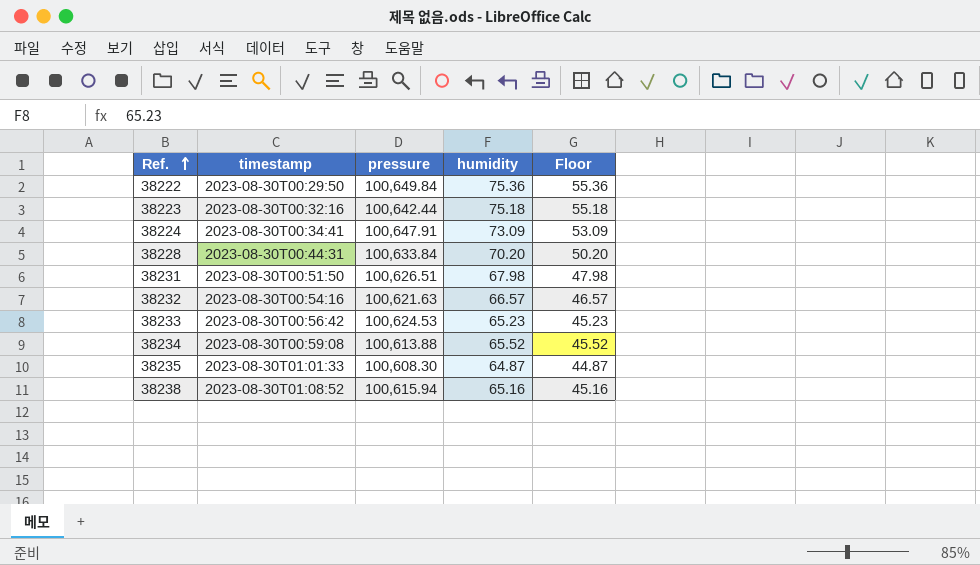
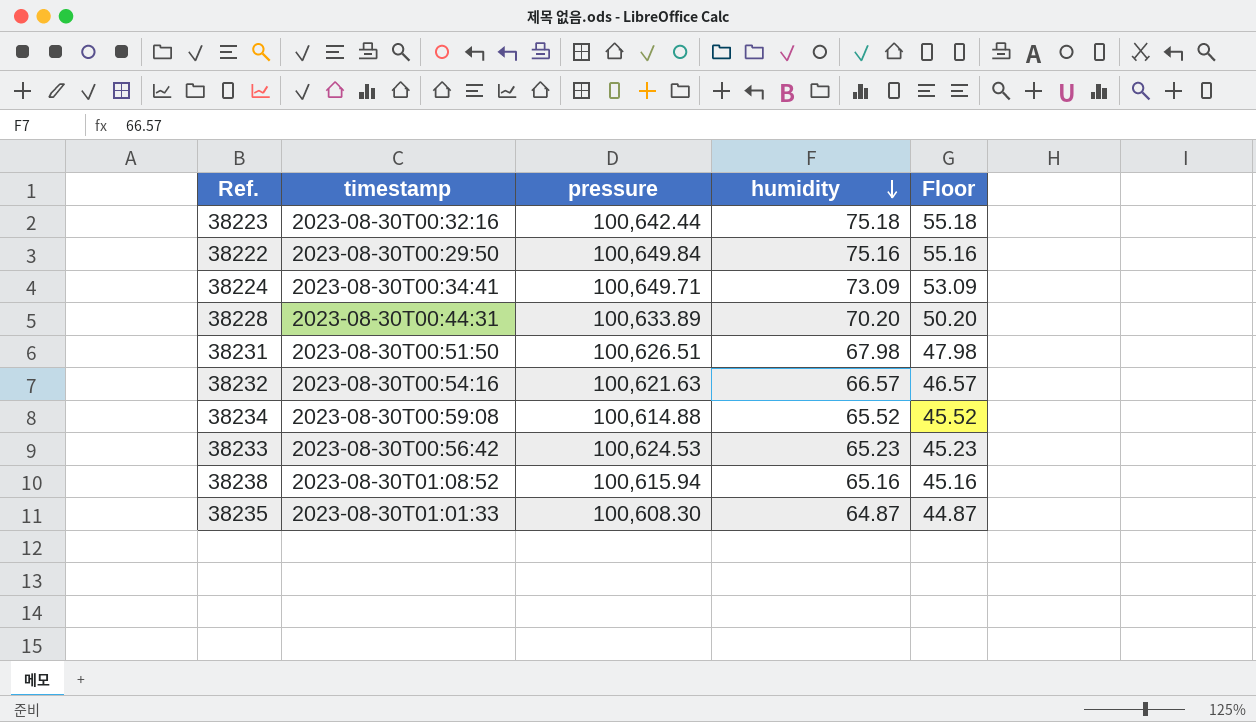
row order: Ref. ascending -> humidity descending
38222 | humidity: 75.36 -> 75.16
38222 | Floor: 55.36 -> 55.16
38224 | pressure: 100,647.91 -> 100,649.71
38228 | pressure: 100,633.84 -> 100,633.89
38234 | pressure: 100,613.88 -> 100,614.88

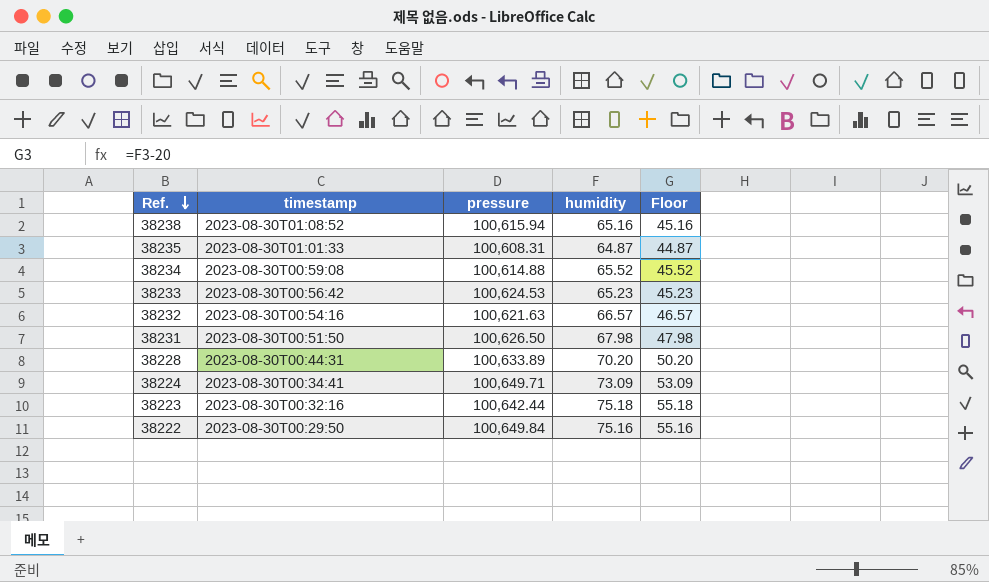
row order: humidity descending -> Ref. descending
38235 | pressure: 100,608.30 -> 100,608.31
38231 | pressure: 100,626.51 -> 100,626.50

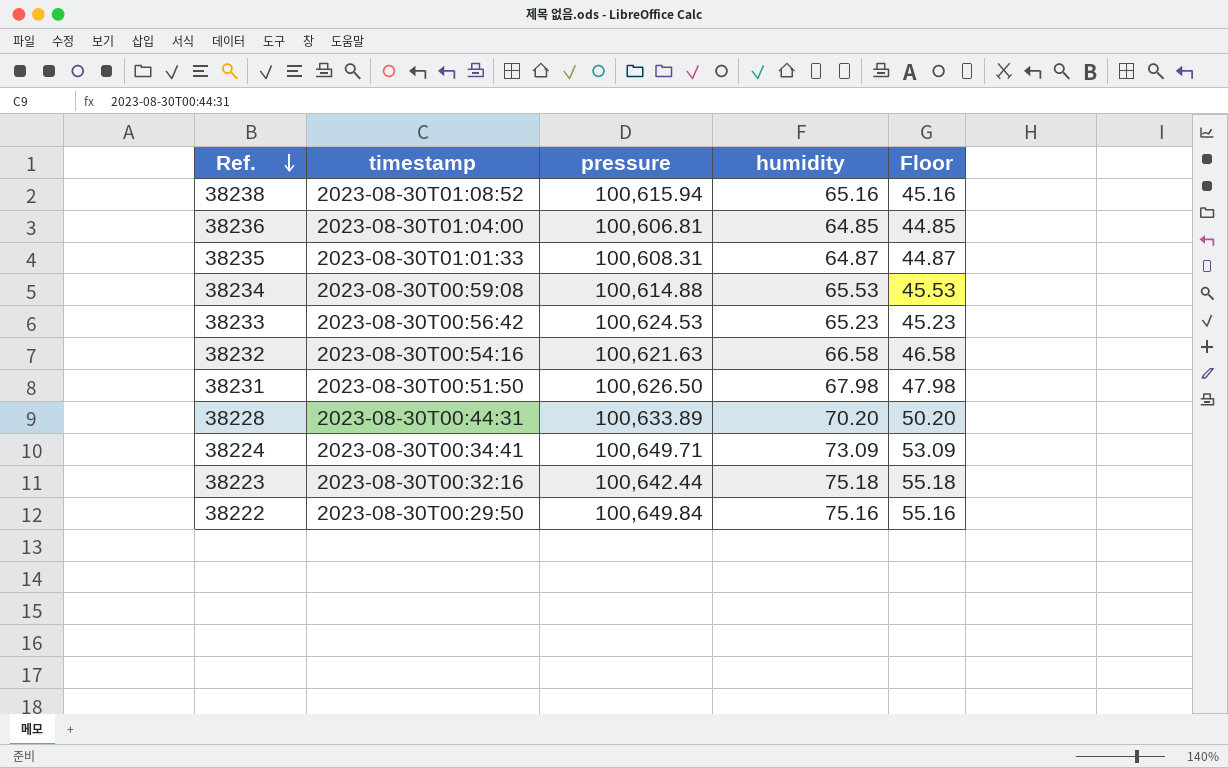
row 38236: none -> 2023-08-30T01:04:00 | 100,606.81 | 64.85 | 44.85
38234 | humidity: 65.52 -> 65.53
38234 | Floor: 45.52 -> 45.53
38232 | humidity: 66.57 -> 66.58
38232 | Floor: 46.57 -> 46.58

